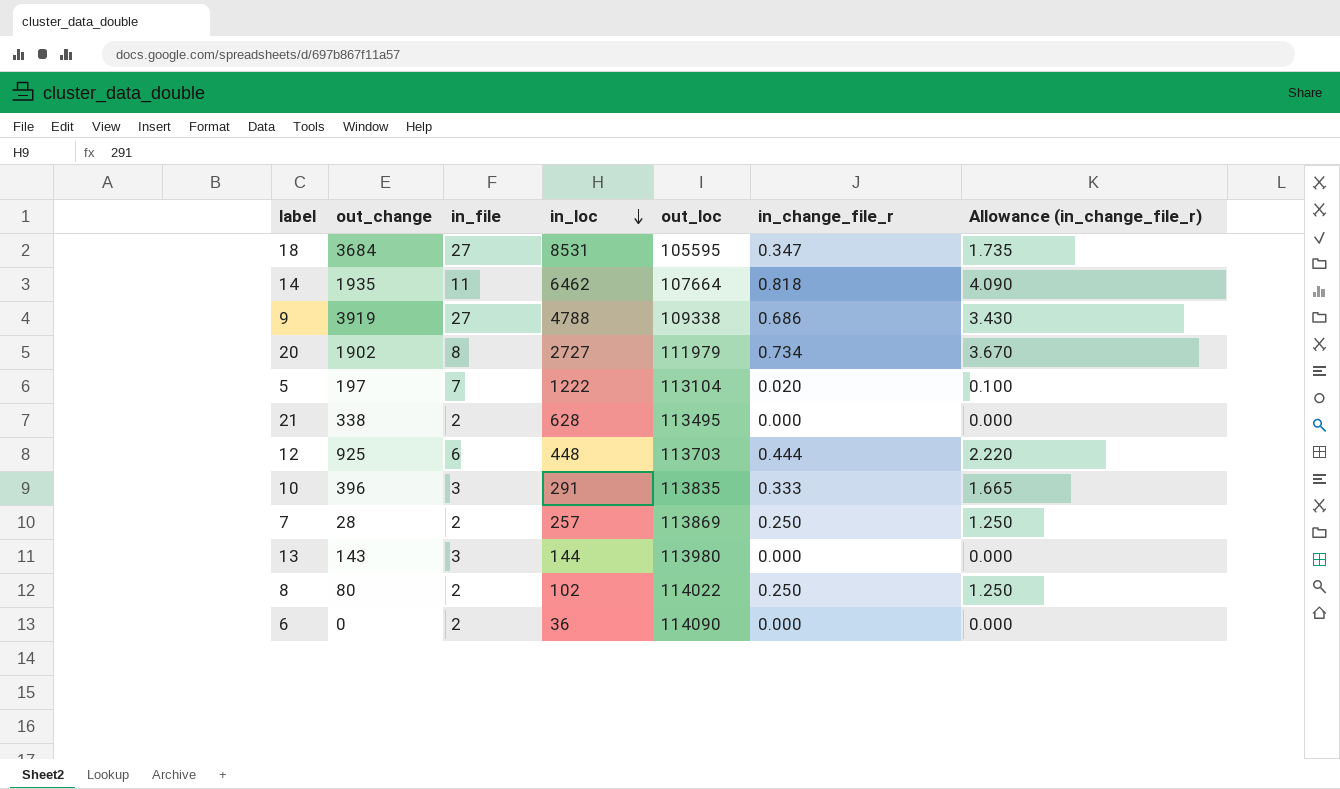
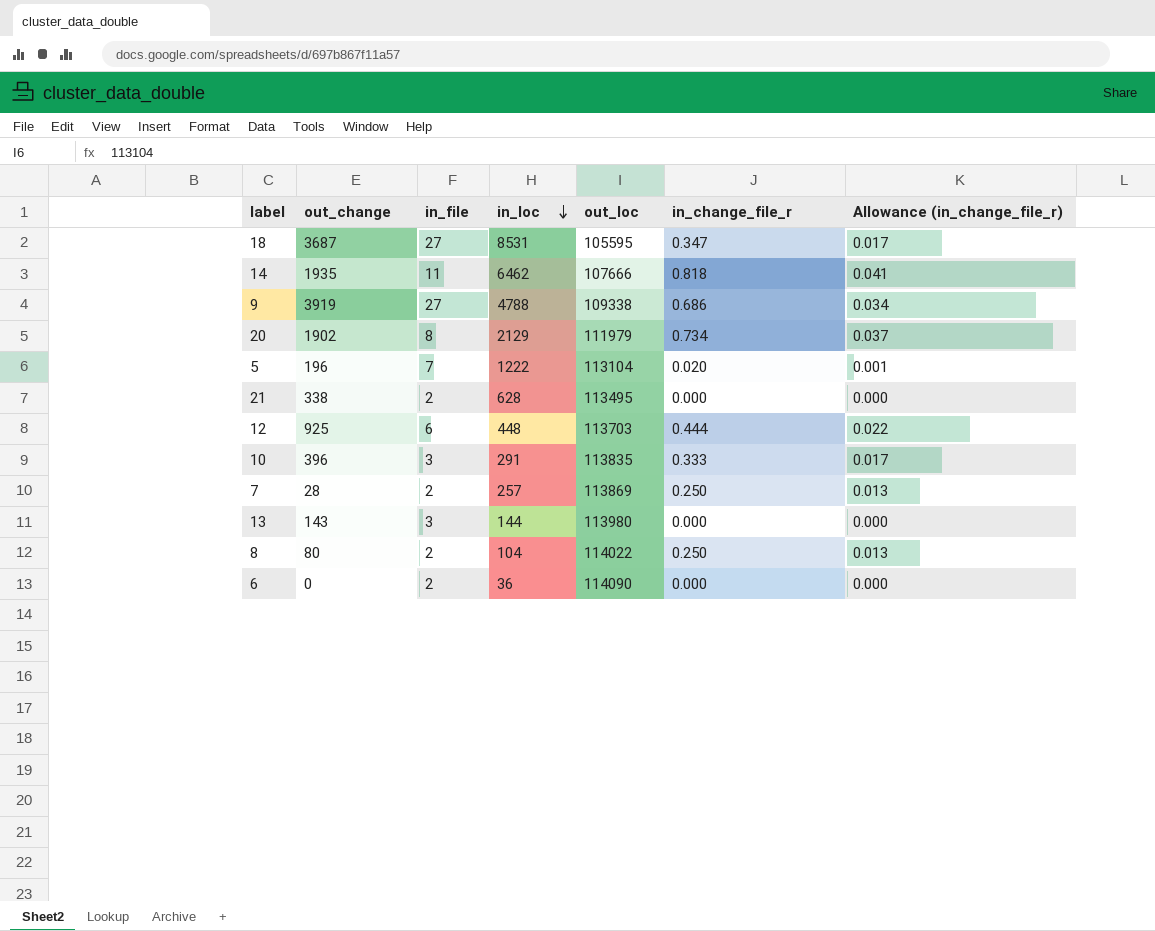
column Allowance (in_change_file_r) | formula: [in_change_file_r] * 5 -> [in_change_file_r] * 0.05
18 | out_change: 3684 -> 3687
14 | out_loc: 107664 -> 107666
20 | in_loc: 2727 -> 2129
5 | out_change: 197 -> 196
8 | in_loc: 102 -> 104

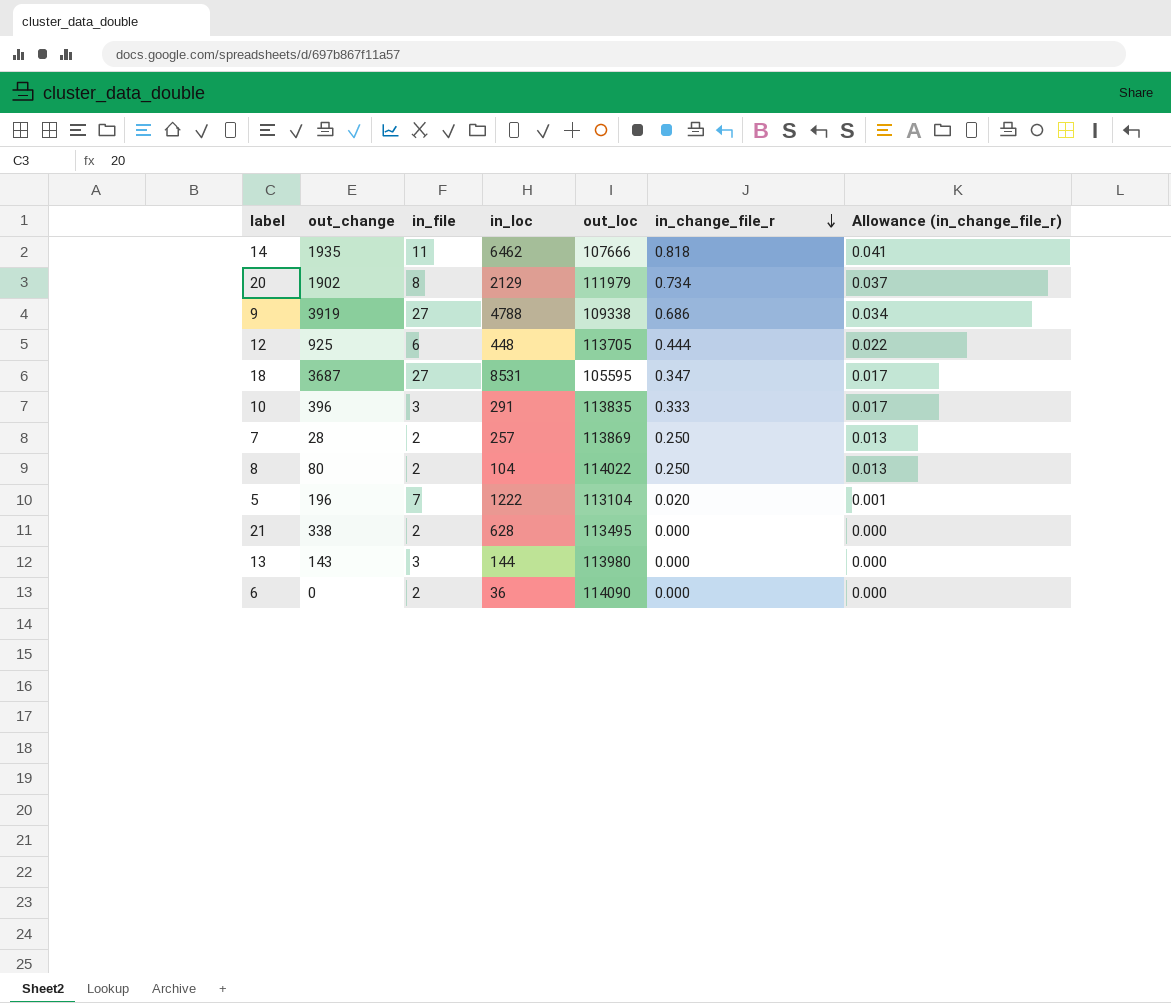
row order: in_loc descending -> in_change_file_r descending
12 | out_loc: 113703 -> 113705

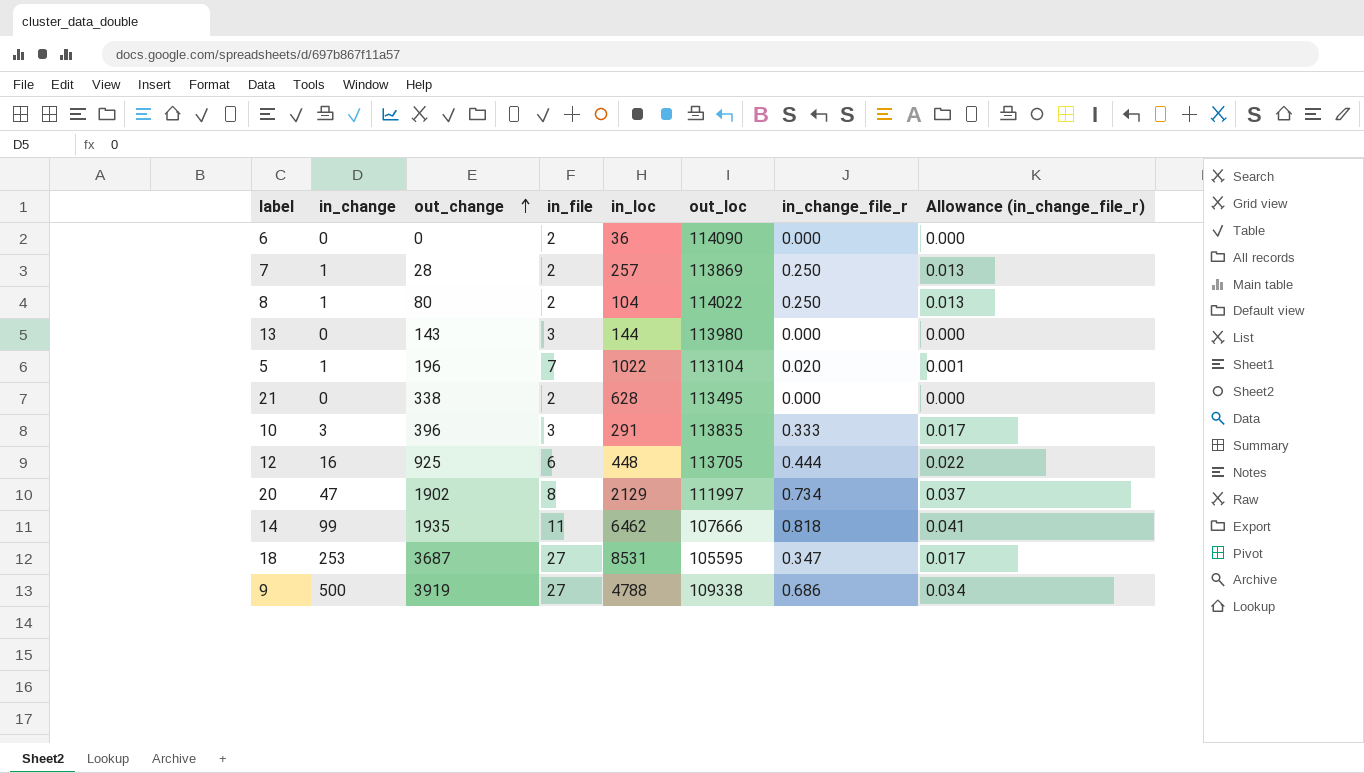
row order: in_change_file_r descending -> out_change ascending
column in_change | position: none -> 2
5 | in_loc: 1222 -> 1022
20 | out_loc: 111979 -> 111997

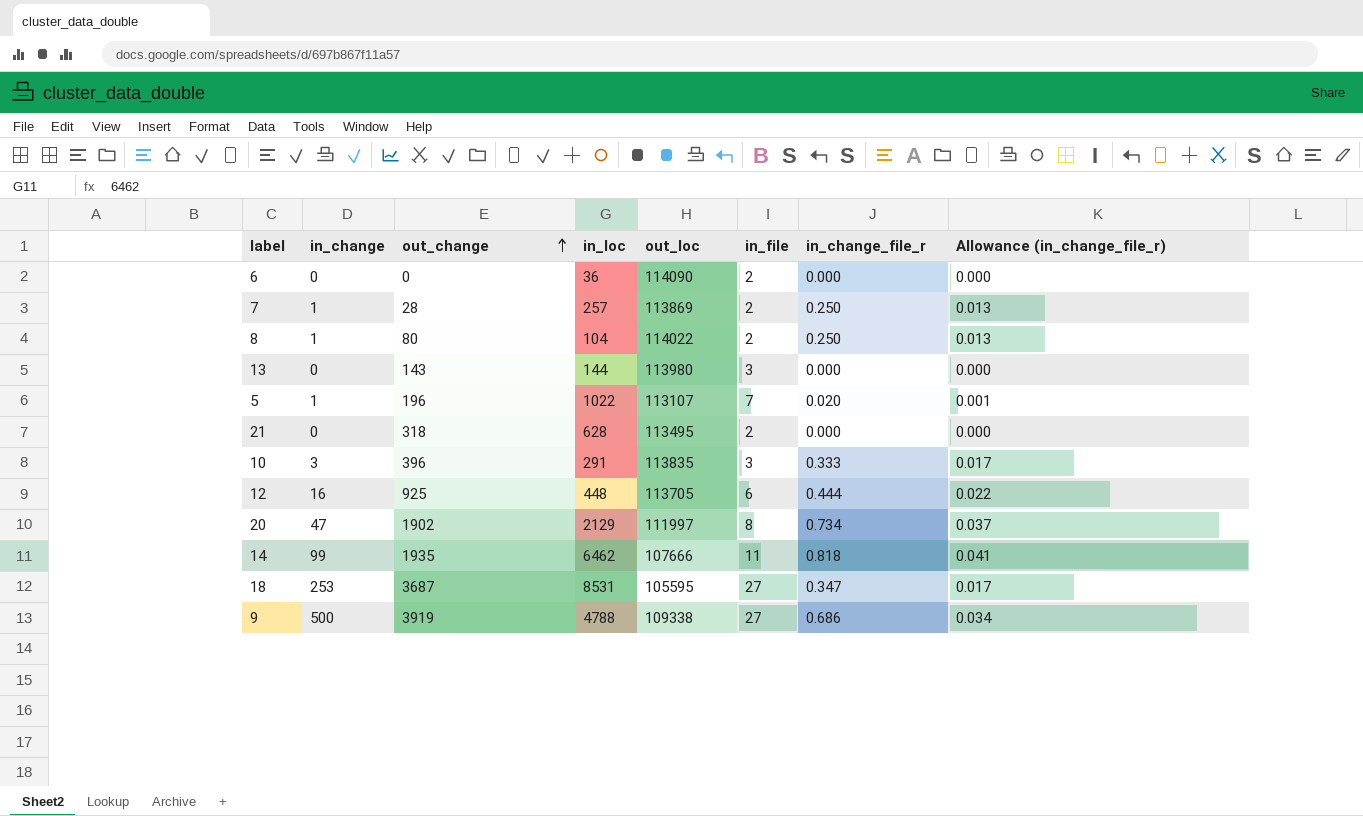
column in_file | position: 4 -> 6
5 | out_loc: 113104 -> 113107
21 | out_change: 338 -> 318

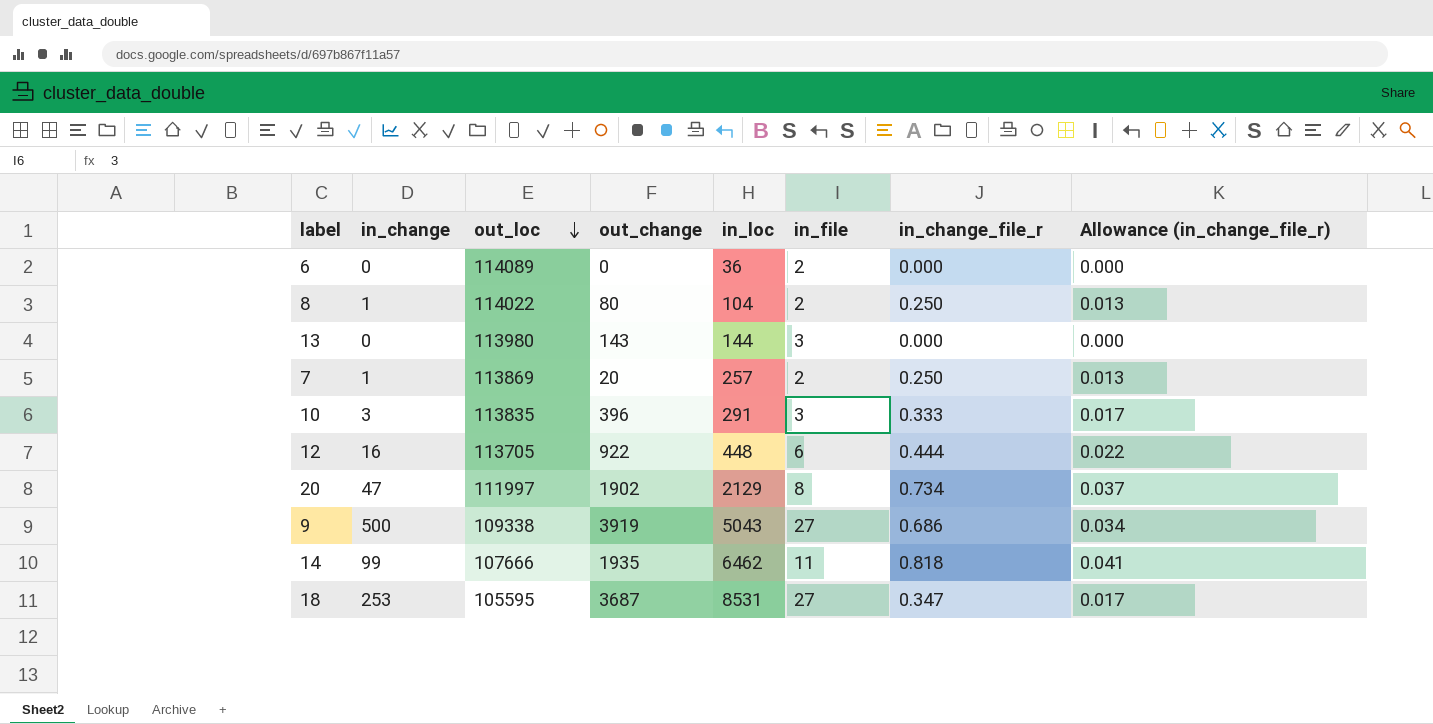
row order: out_change ascending -> out_loc descending
column out_loc | position: 5 -> 3
row 5: 1 | 196 | 1022 | 113107 | 7 | 0.020 | 0.001 -> none
row 21: 0 | 318 | 628 | 113495 | 2 | 0.000 | 0.000 -> none
6 | out_loc: 114090 -> 114089
7 | out_change: 28 -> 20
12 | out_change: 925 -> 922
9 | in_loc: 4788 -> 5043

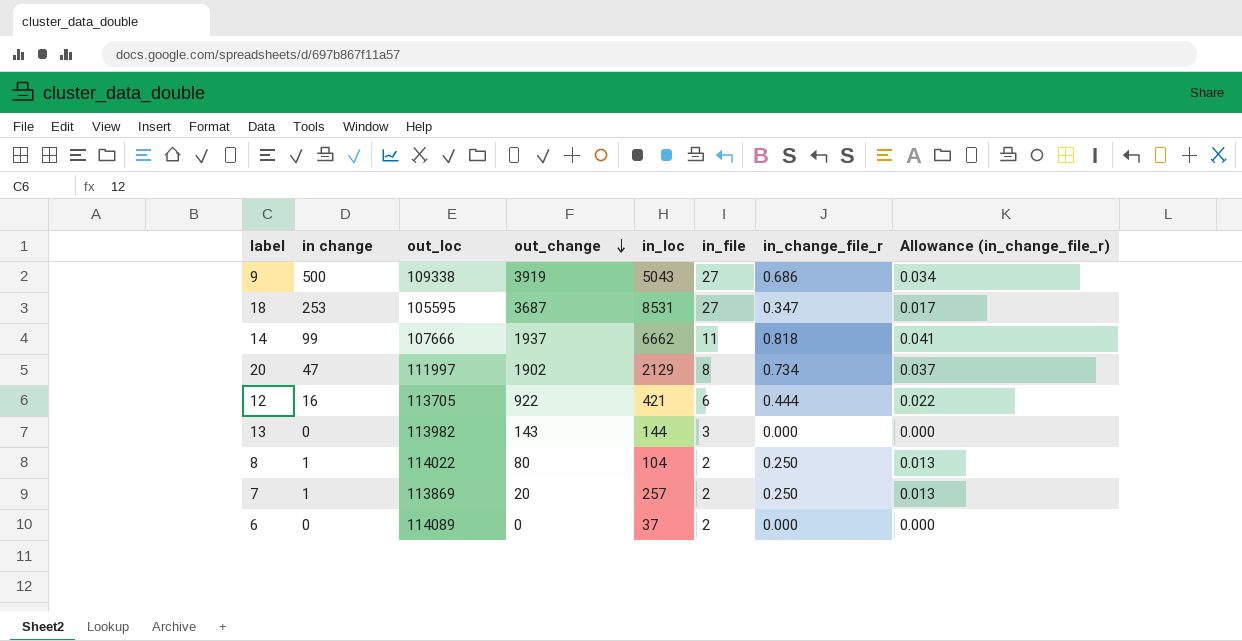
row order: out_loc descending -> out_change descending
column name: in_change -> in change
row 10: 3 | 113835 | 396 | 291 | 3 | 0.333 | 0.017 -> none
14 | out_change: 1935 -> 1937
14 | in_loc: 6462 -> 6662
12 | in_loc: 448 -> 421
13 | out_loc: 113980 -> 113982
6 | in_loc: 36 -> 37

